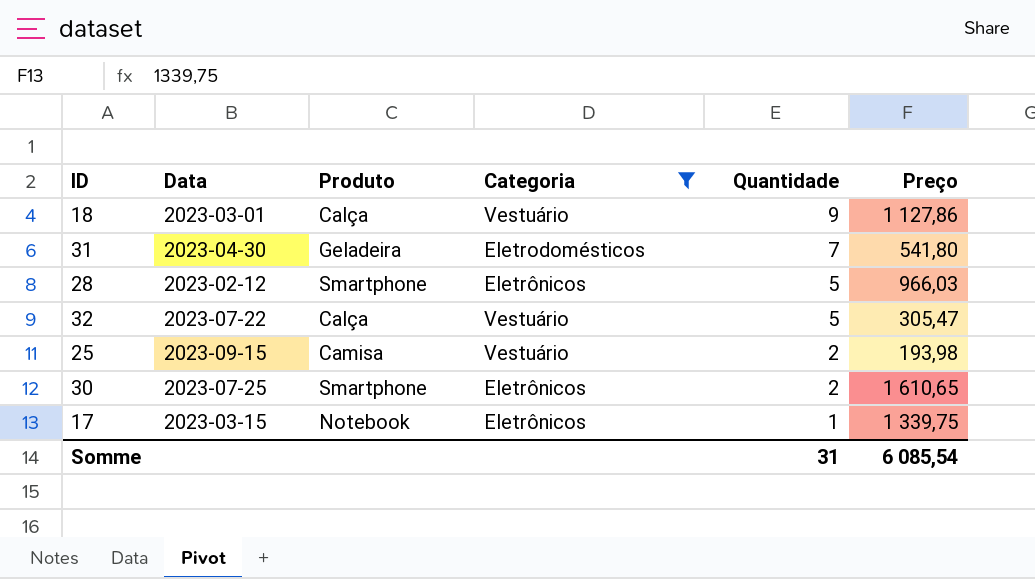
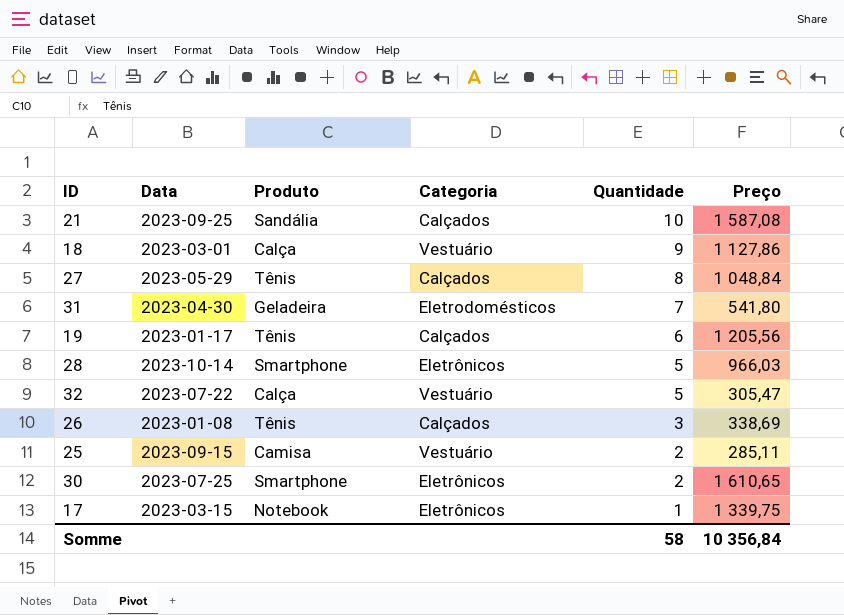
filter: Categoria != Calçados -> none
28 | Data: 2023-02-12 -> 2023-10-14
25 | Preço: 193,98 -> 285,11
Somme | Quantidade: 31 -> 58
Somme | Preço: 6 085,54 -> 10 356,84

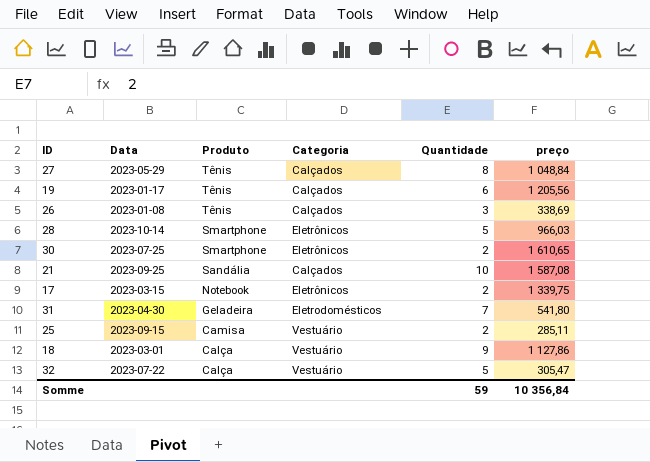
row order: Quantidade descending -> Produto descending
column name: Preço -> preço
17 | Quantidade: 1 -> 2
Somme | Quantidade: 58 -> 59

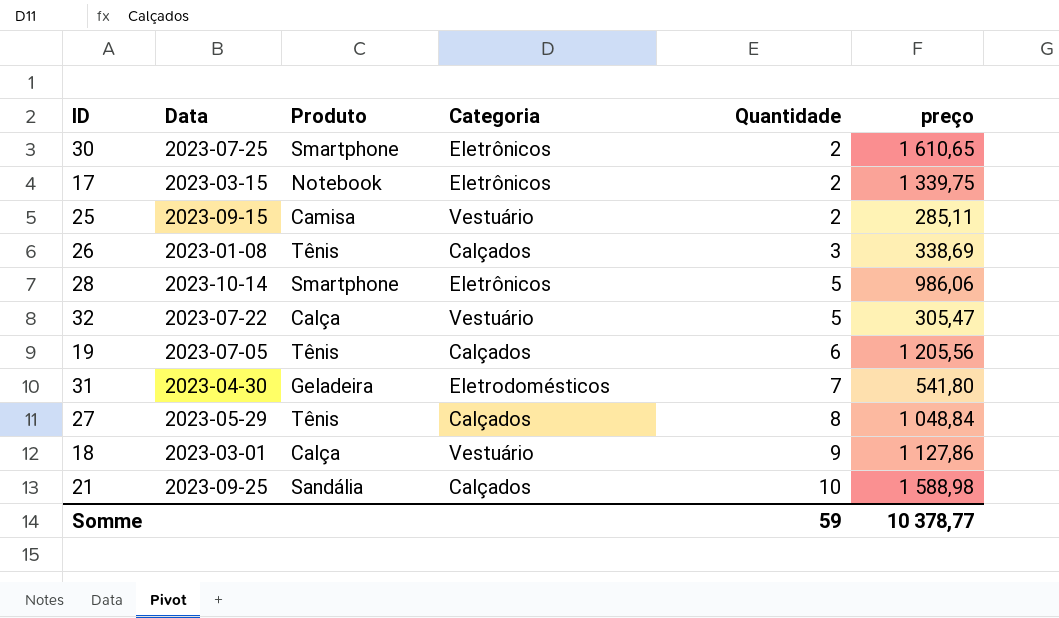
row order: Produto descending -> Quantidade ascending
28 | preço: 966,03 -> 986,06
19 | Data: 2023-01-17 -> 2023-07-05
21 | preço: 1 587,08 -> 1 588,98
Somme | preço: 10 356,84 -> 10 378,77

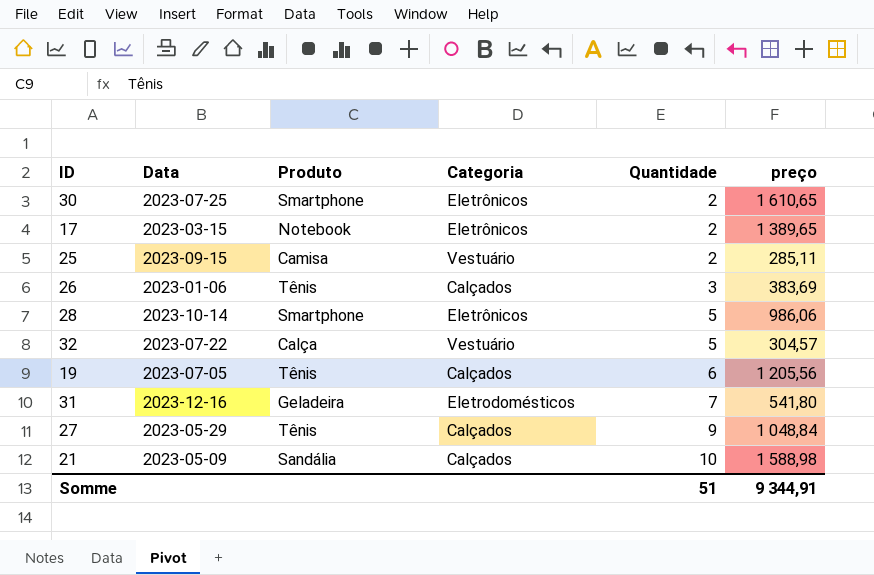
row 18: 2023-03-01 | Calça | Vestuário | 9 | 1 127,86 -> none
17 | preço: 1 339,75 -> 1 389,65
26 | Data: 2023-01-08 -> 2023-01-06
26 | preço: 338,69 -> 383,69
32 | preço: 305,47 -> 304,57
31 | Data: 2023-04-30 -> 2023-12-16
27 | Quantidade: 8 -> 9
21 | Data: 2023-09-25 -> 2023-05-09
Somme | Quantidade: 59 -> 51
Somme | preço: 10 378,77 -> 9 344,91

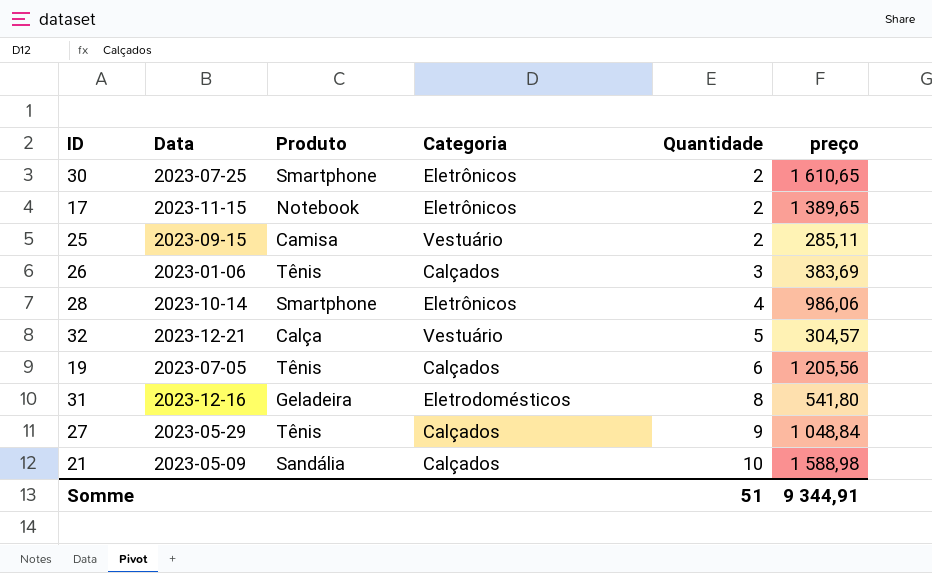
17 | Data: 2023-03-15 -> 2023-11-15
28 | Quantidade: 5 -> 4
32 | Data: 2023-07-22 -> 2023-12-21
31 | Quantidade: 7 -> 8

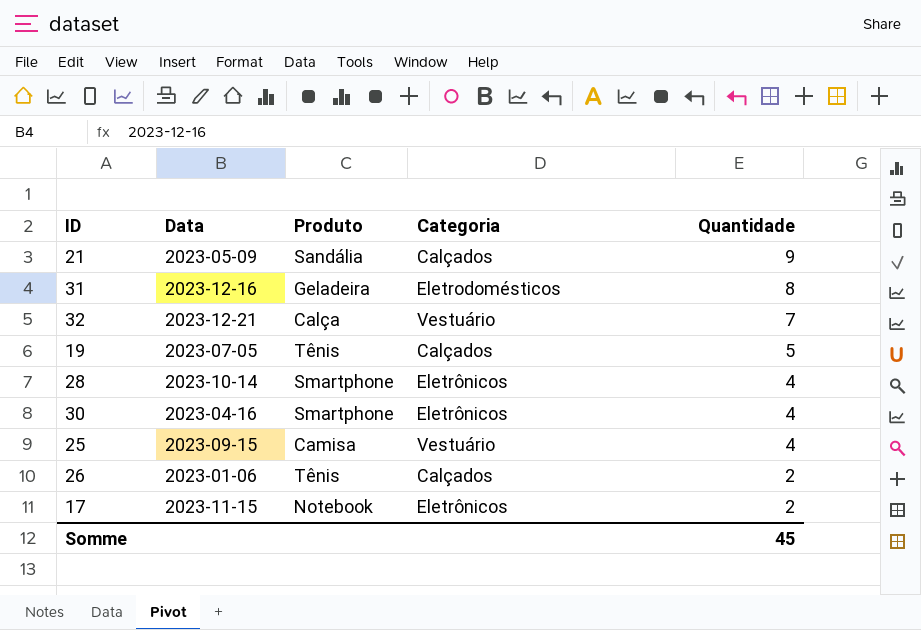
row order: Quantidade ascending -> Quantidade descending
column preço | position: 6 -> none
row 27: 2023-05-29 | Tênis | Calçados | 9 | 1 048,84 -> none
21 | Quantidade: 10 -> 9
32 | Quantidade: 5 -> 7
19 | Quantidade: 6 -> 5
30 | Data: 2023-07-25 -> 2023-04-16
30 | Quantidade: 2 -> 4
25 | Quantidade: 2 -> 4
26 | Quantidade: 3 -> 2
Somme | Quantidade: 51 -> 45

